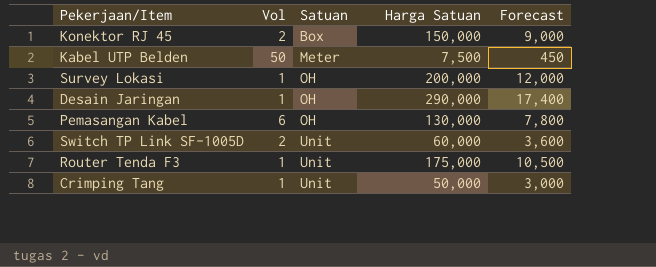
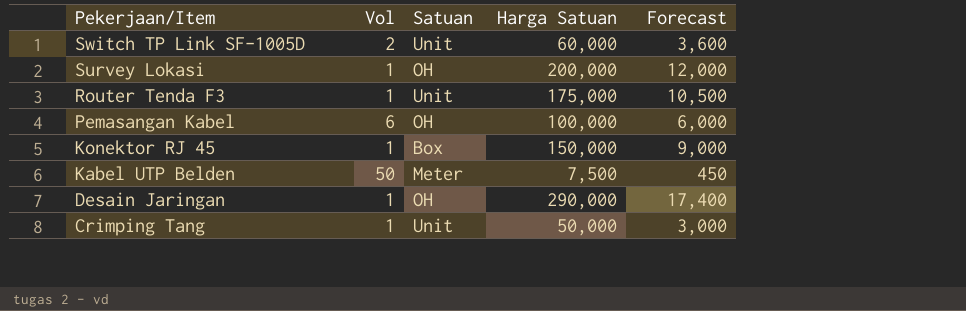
row order: Satuan ascending -> Pekerjaan/Item descending
Pemasangan Kabel | Harga Satuan: 130,000 -> 100,000
Pemasangan Kabel | Forecast: 7,800 -> 6,000
Konektor RJ 45 | Vol: 2 -> 1

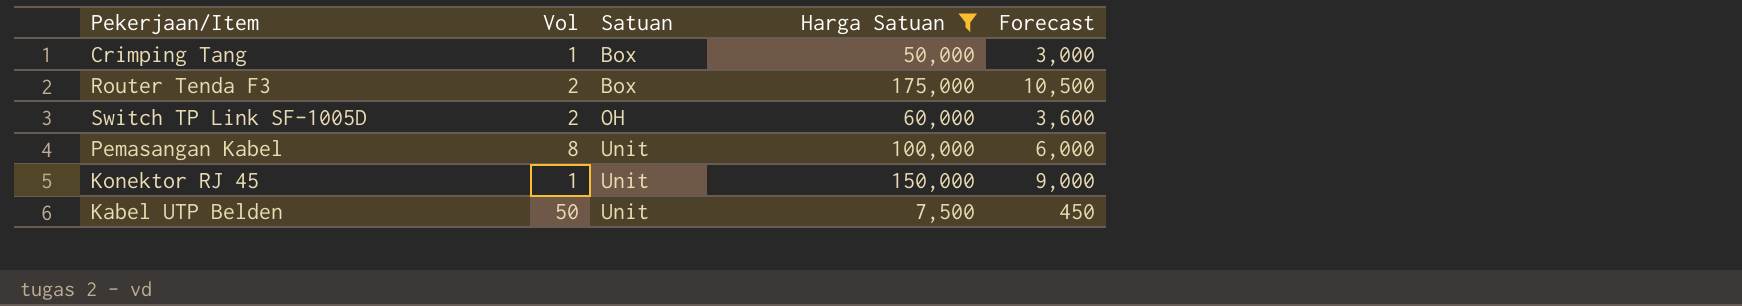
filter: none -> Harga Satuan <= 175,000
row order: Pekerjaan/Item descending -> Satuan ascending
Crimping Tang | Satuan: Unit -> Box
Router Tenda F3 | Vol: 1 -> 2
Router Tenda F3 | Satuan: Unit -> Box
Switch TP Link SF-1005D | Satuan: Unit -> OH
Pemasangan Kabel | Vol: 6 -> 8
Pemasangan Kabel | Satuan: OH -> Unit
Konektor RJ 45 | Satuan: Box -> Unit
Kabel UTP Belden | Satuan: Meter -> Unit

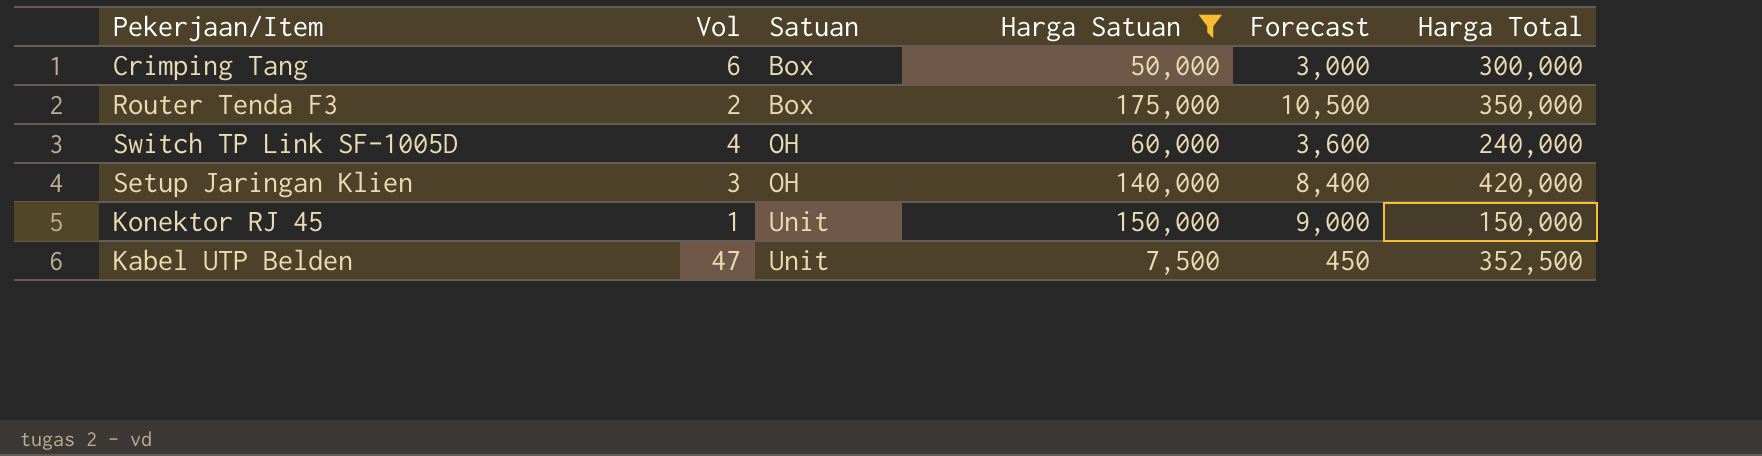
column Harga Total | formula: none -> [Vol] * [Harga Satuan]
row Pemasangan Kabel: 8 | Unit | 100,000 | 6,000 -> none
Crimping Tang | Vol: 1 -> 6
Switch TP Link SF-1005D | Vol: 2 -> 4
row Setup Jaringan Klien: none -> 3 | OH | 140,000 | 8,400 | 420,000
Kabel UTP Belden | Vol: 50 -> 47

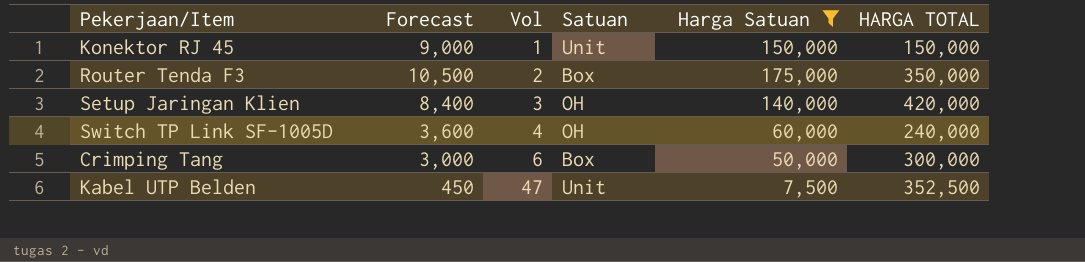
row order: Satuan ascending -> Vol ascending
column Forecast | position: 5 -> 2
column name: Harga Total -> HARGA TOTAL

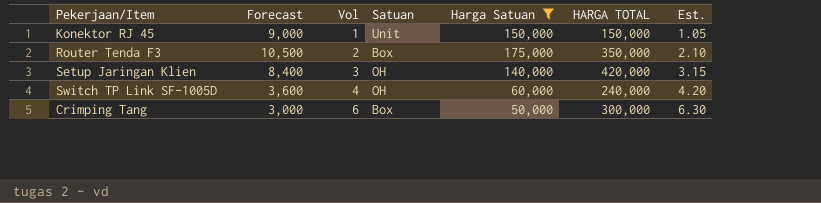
column Est. | formula: none -> [Vol] * 1.05
row Kabel UTP Belden: 450 | 47 | Unit | 7,500 | 352,500 -> none

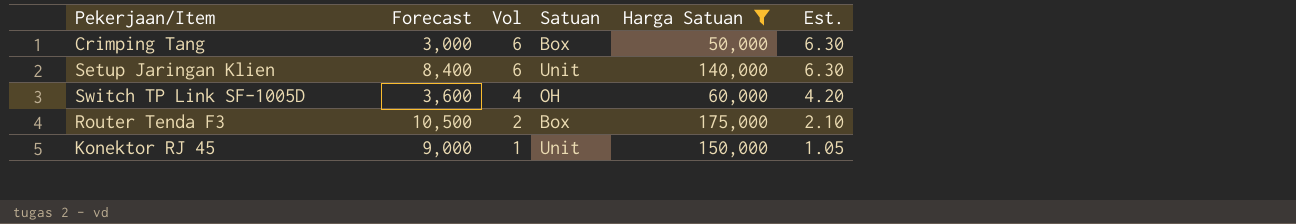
row order: Vol ascending -> Vol descending
column HARGA TOTAL | formula: [Vol] * [Harga Satuan] -> none
Setup Jaringan Klien | Vol: 3 -> 6
Setup Jaringan Klien | Satuan: OH -> Unit
Setup Jaringan Klien | Est.: 3.15 -> 6.30

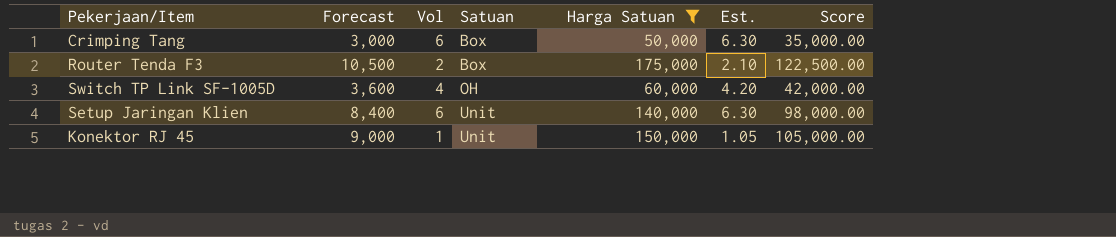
row order: Vol descending -> Satuan ascending
column Score | formula: none -> [Harga Satuan] * 0.7

